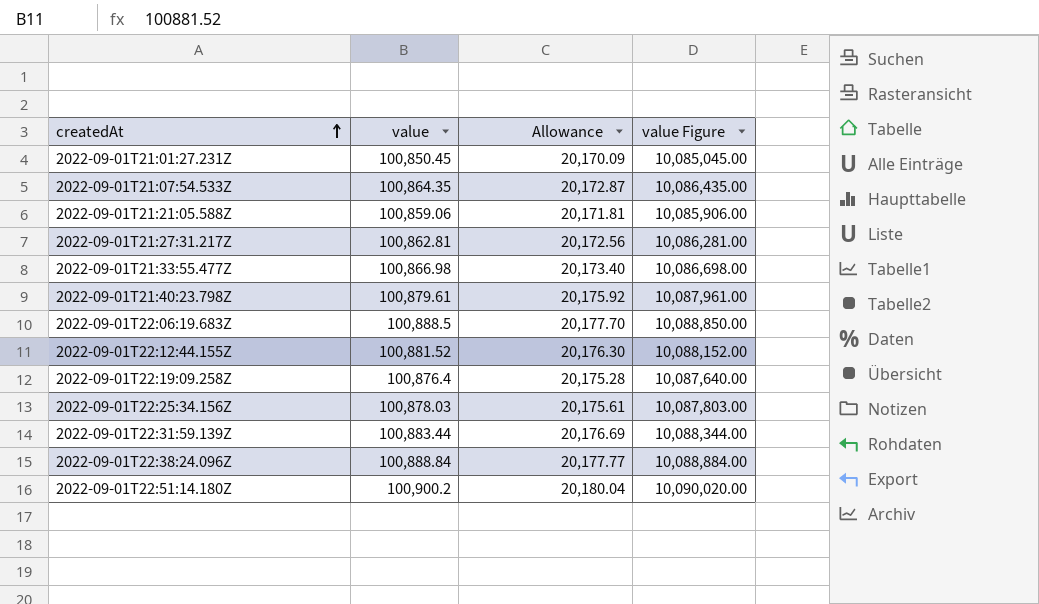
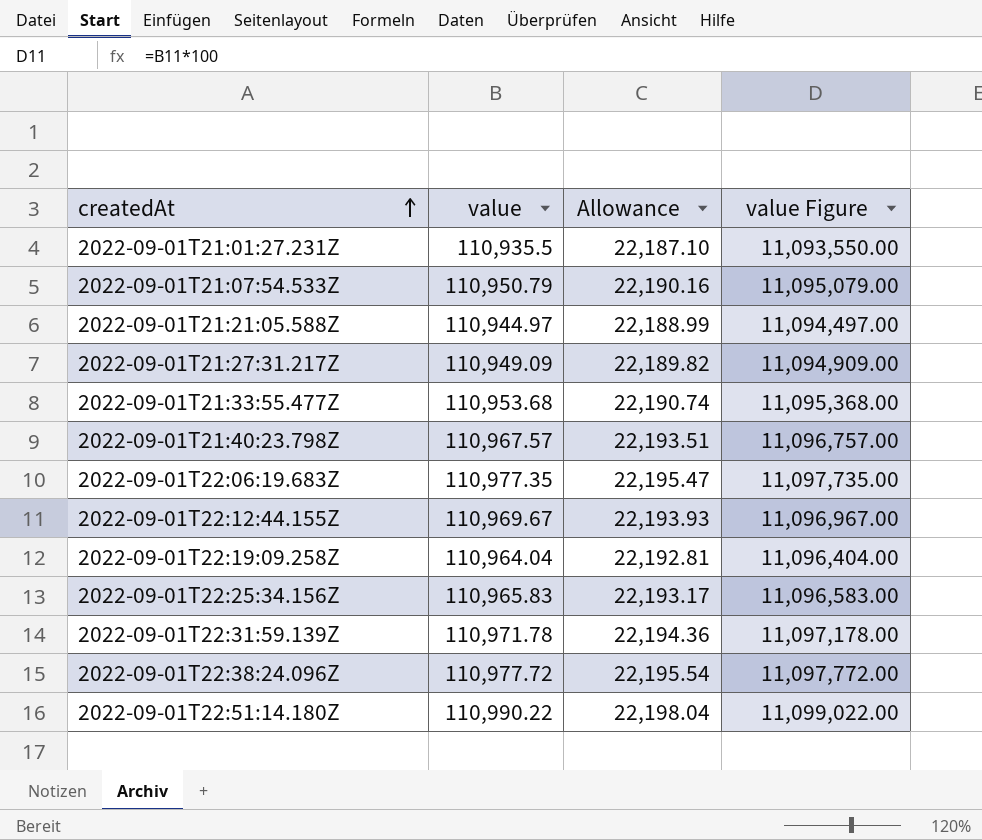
2022-09-01T21:01:27.231Z | value: 100,850.45 -> 110,935.5
2022-09-01T21:01:27.231Z | Allowance: 20,170.09 -> 22,187.10
2022-09-01T21:01:27.231Z | value Figure: 10,085,045.00 -> 11,093,550.00
2022-09-01T21:07:54.533Z | value: 100,864.35 -> 110,950.79
2022-09-01T21:07:54.533Z | Allowance: 20,172.87 -> 22,190.16
2022-09-01T21:07:54.533Z | value Figure: 10,086,435.00 -> 11,095,079.00
2022-09-01T21:21:05.588Z | value: 100,859.06 -> 110,944.97
2022-09-01T21:21:05.588Z | Allowance: 20,171.81 -> 22,188.99
2022-09-01T21:21:05.588Z | value Figure: 10,085,906.00 -> 11,094,497.00
2022-09-01T21:27:31.217Z | value: 100,862.81 -> 110,949.09
2022-09-01T21:27:31.217Z | Allowance: 20,172.56 -> 22,189.82
2022-09-01T21:27:31.217Z | value Figure: 10,086,281.00 -> 11,094,909.00
2022-09-01T21:33:55.477Z | value: 100,866.98 -> 110,953.68
2022-09-01T21:33:55.477Z | Allowance: 20,173.40 -> 22,190.74
2022-09-01T21:33:55.477Z | value Figure: 10,086,698.00 -> 11,095,368.00
2022-09-01T21:40:23.798Z | value: 100,879.61 -> 110,967.57
2022-09-01T21:40:23.798Z | Allowance: 20,175.92 -> 22,193.51
2022-09-01T21:40:23.798Z | value Figure: 10,087,961.00 -> 11,096,757.00
2022-09-01T22:06:19.683Z | value: 100,888.5 -> 110,977.35
2022-09-01T22:06:19.683Z | Allowance: 20,177.70 -> 22,195.47
2022-09-01T22:06:19.683Z | value Figure: 10,088,850.00 -> 11,097,735.00
2022-09-01T22:12:44.155Z | value: 100,881.52 -> 110,969.67
2022-09-01T22:12:44.155Z | Allowance: 20,176.30 -> 22,193.93
2022-09-01T22:12:44.155Z | value Figure: 10,088,152.00 -> 11,096,967.00
2022-09-01T22:19:09.258Z | value: 100,876.4 -> 110,964.04
2022-09-01T22:19:09.258Z | Allowance: 20,175.28 -> 22,192.81
2022-09-01T22:19:09.258Z | value Figure: 10,087,640.00 -> 11,096,404.00
2022-09-01T22:25:34.156Z | value: 100,878.03 -> 110,965.83
2022-09-01T22:25:34.156Z | Allowance: 20,175.61 -> 22,193.17
2022-09-01T22:25:34.156Z | value Figure: 10,087,803.00 -> 11,096,583.00
2022-09-01T22:31:59.139Z | value: 100,883.44 -> 110,971.78
2022-09-01T22:31:59.139Z | Allowance: 20,176.69 -> 22,194.36
2022-09-01T22:31:59.139Z | value Figure: 10,088,344.00 -> 11,097,178.00
2022-09-01T22:38:24.096Z | value: 100,888.84 -> 110,977.72
2022-09-01T22:38:24.096Z | Allowance: 20,177.77 -> 22,195.54
2022-09-01T22:38:24.096Z | value Figure: 10,088,884.00 -> 11,097,772.00
2022-09-01T22:51:14.180Z | value: 100,900.2 -> 110,990.22
2022-09-01T22:51:14.180Z | Allowance: 20,180.04 -> 22,198.04
2022-09-01T22:51:14.180Z | value Figure: 10,090,020.00 -> 11,099,022.00

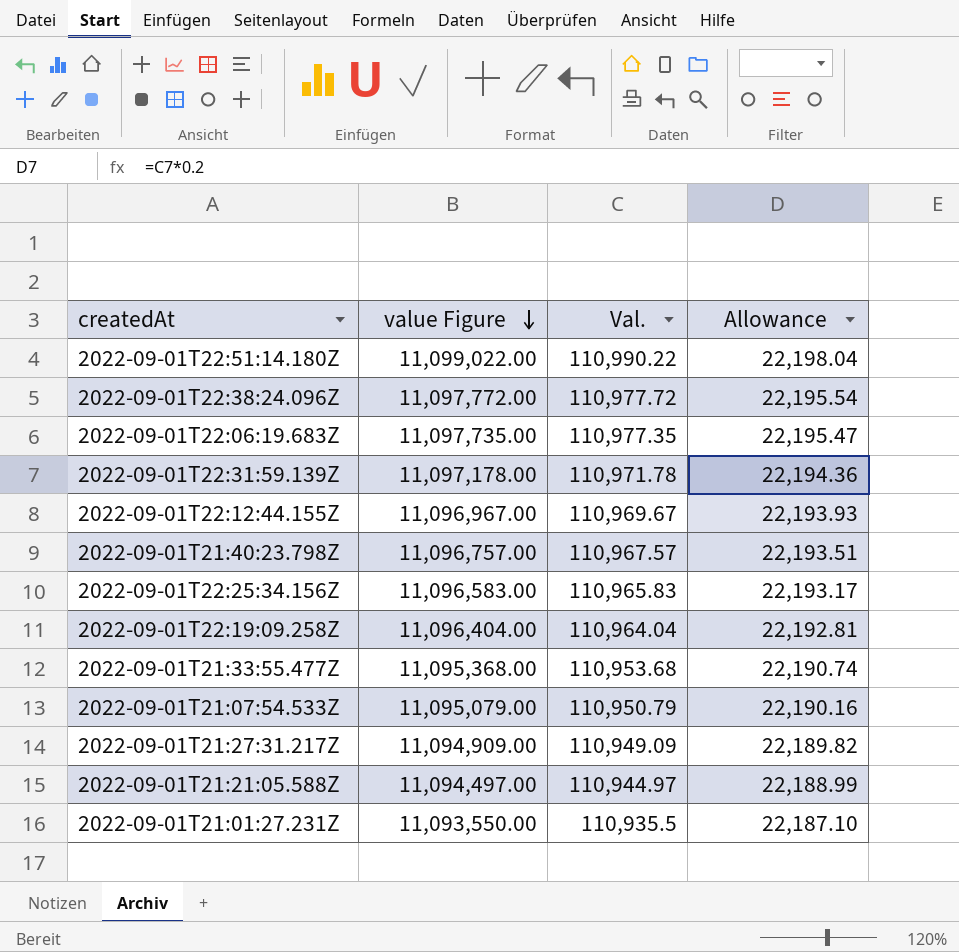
row order: createdAt ascending -> value Figure descending
column value Figure | position: 4 -> 2
column name: value -> Val.

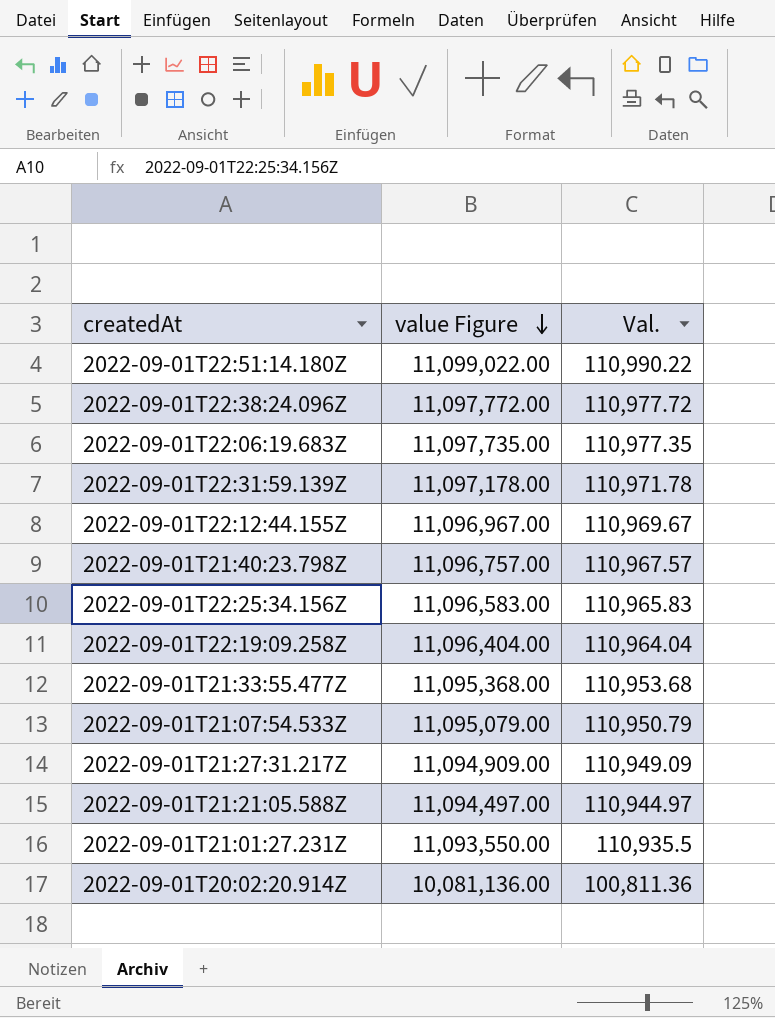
column Allowance | formula: [Val.] * 0.2 -> none
row 2022-09-01T20:02:20.914Z: none -> 10,081,136.00 | 100,811.36

